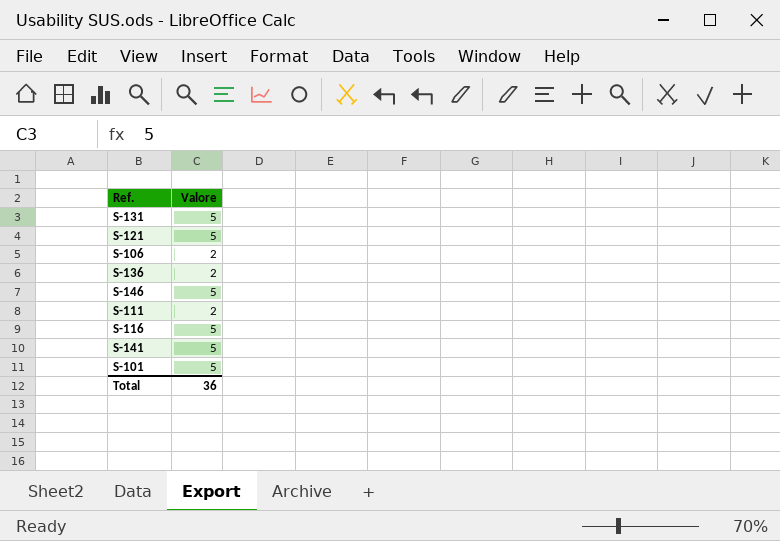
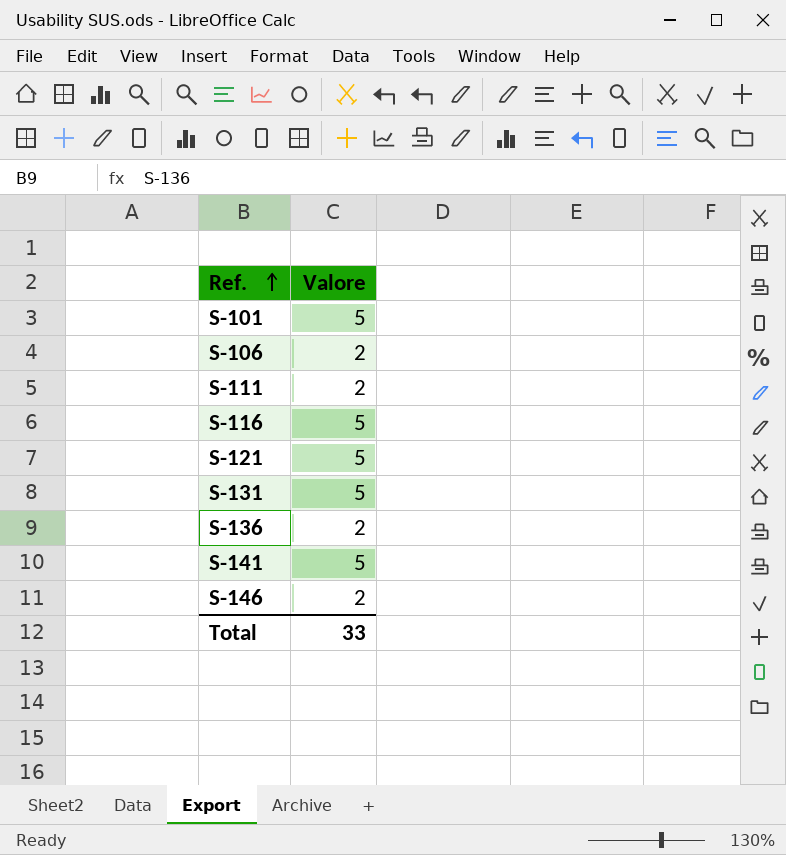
row order: none -> Ref. ascending
S-146 | Valore: 5 -> 2
Total | Valore: 36 -> 33

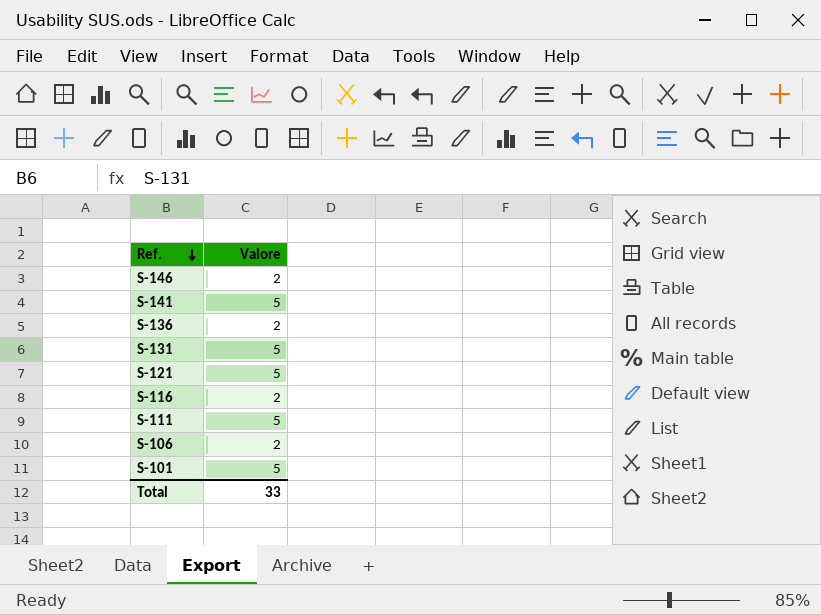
row order: Ref. ascending -> Ref. descending
S-116 | Valore: 5 -> 2
S-111 | Valore: 2 -> 5

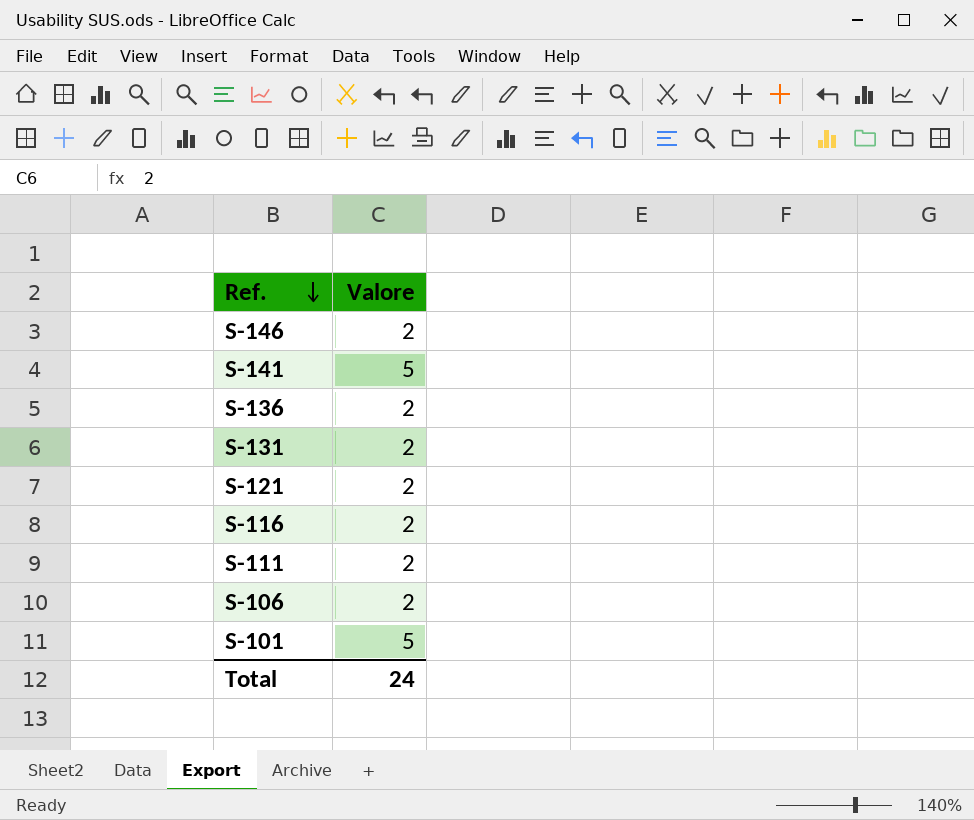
S-131 | Valore: 5 -> 2
S-121 | Valore: 5 -> 2
S-111 | Valore: 5 -> 2
Total | Valore: 33 -> 24

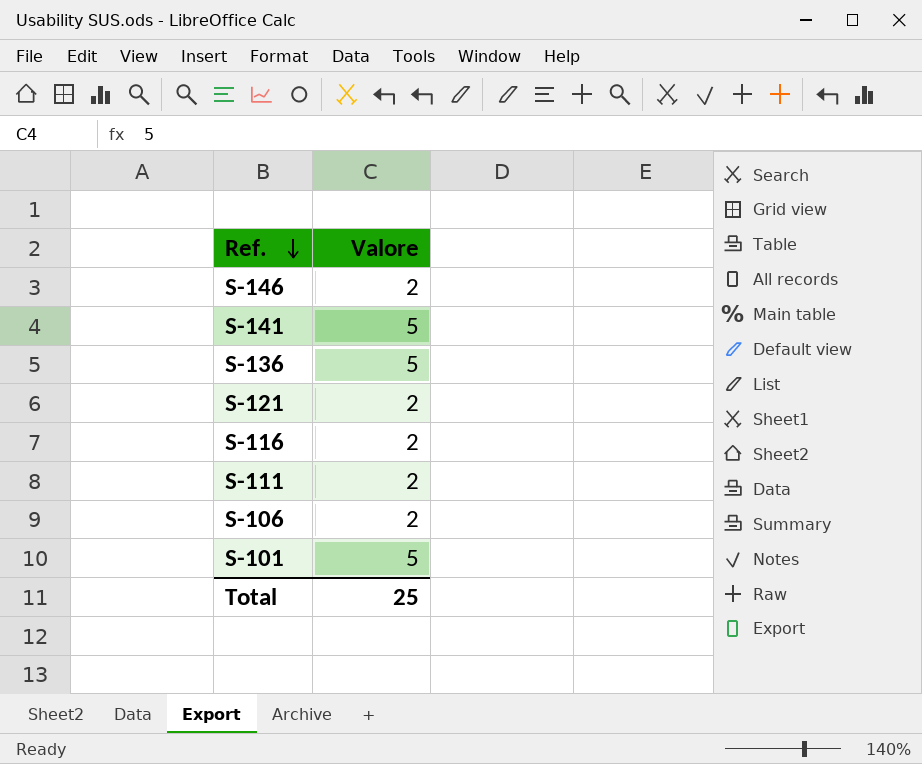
row S-131: 2 -> none
S-136 | Valore: 2 -> 5
Total | Valore: 24 -> 25

